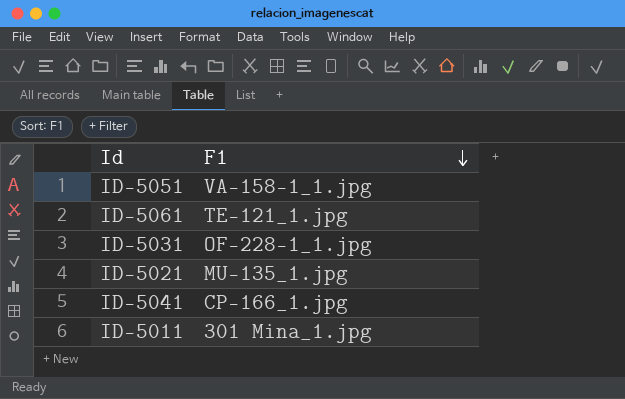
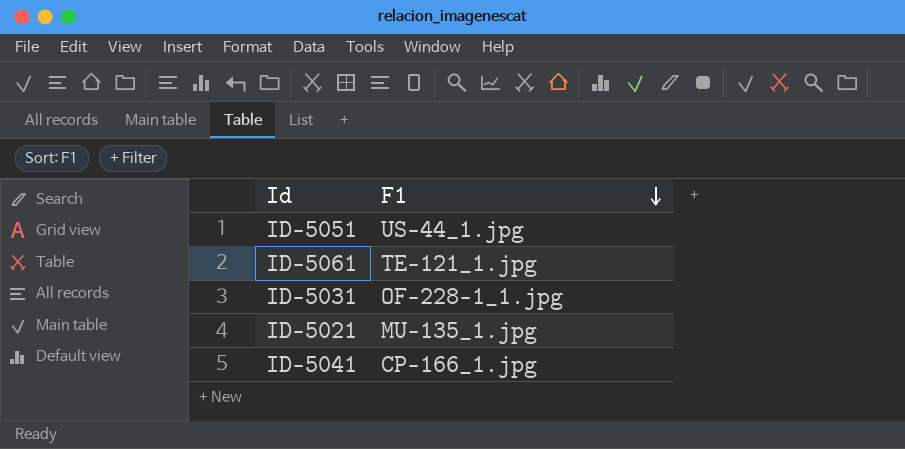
row ID-5011: 301 Mina_1.jpg -> none
ID-5051 | F1: VA-158-1_1.jpg -> US-44_1.jpg

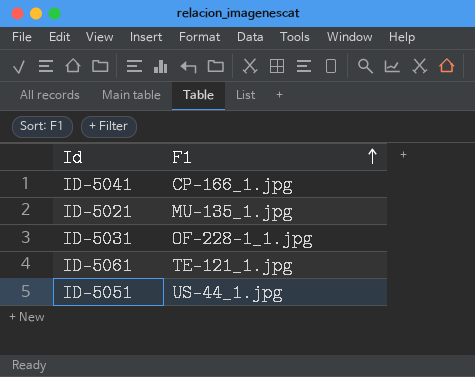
row order: F1 descending -> F1 ascending

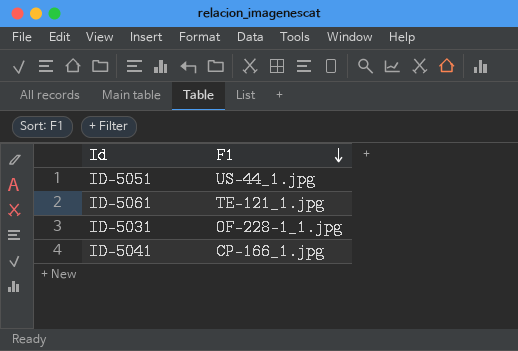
row order: F1 ascending -> F1 descending
row ID-5021: MU-135_1.jpg -> none

